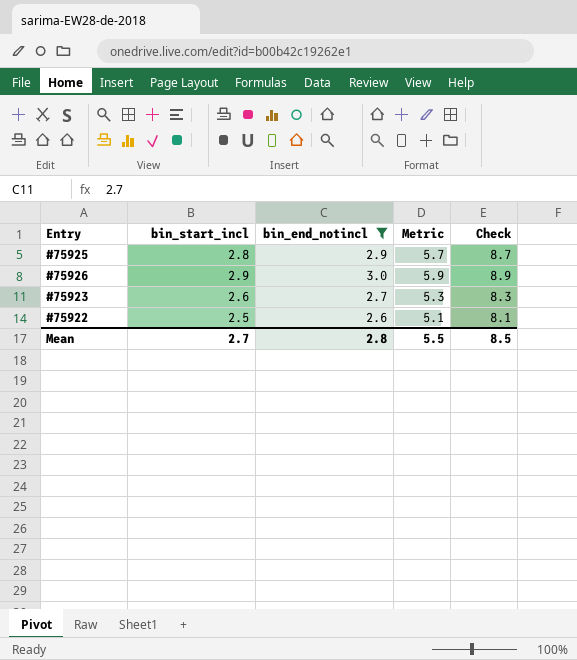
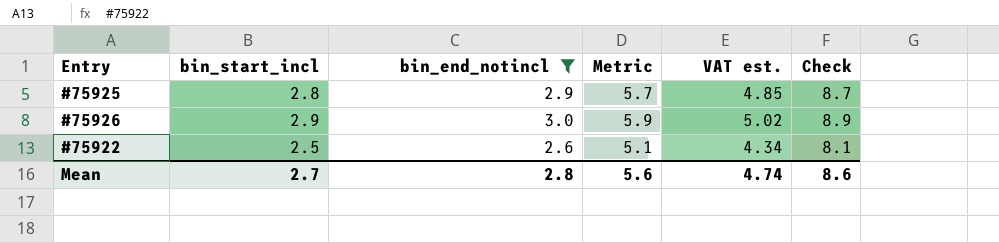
column VAT est. | formula: none -> [Metric] * 0.85
row #75923: 2.6 | 2.7 | 5.3 | 8.3 -> none
Mean | Metric: 5.5 -> 5.6
Mean | Check: 8.5 -> 8.6

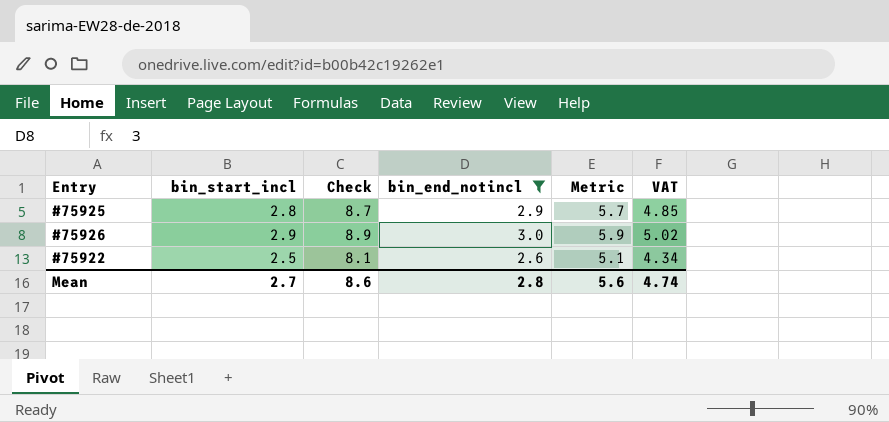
column Check | position: 6 -> 3
column name: VAT est. -> VAT

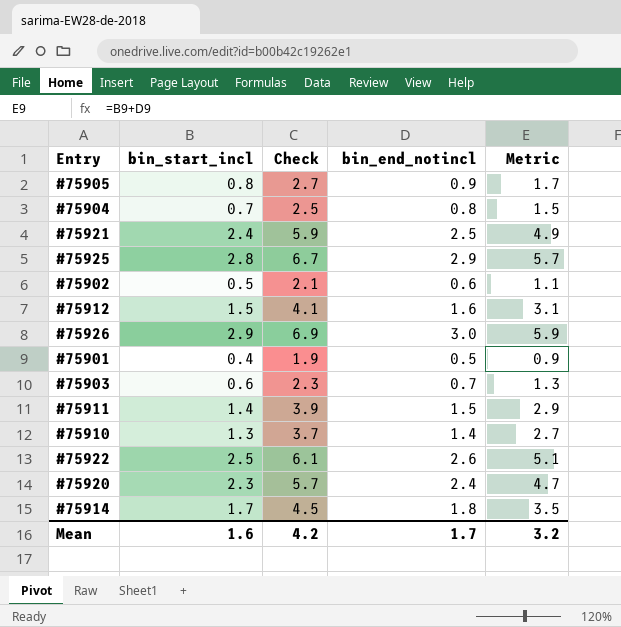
filter: bin_end_notincl >= 2.6 -> none
column VAT | formula: [Metric] * 0.85 -> none
column Check | formula: [Metric] + 3 -> [Metric] + 1
Mean | bin_start_incl: 2.7 -> 1.6
Mean | Check: 8.6 -> 4.2
Mean | bin_end_notincl: 2.8 -> 1.7
Mean | Metric: 5.6 -> 3.2

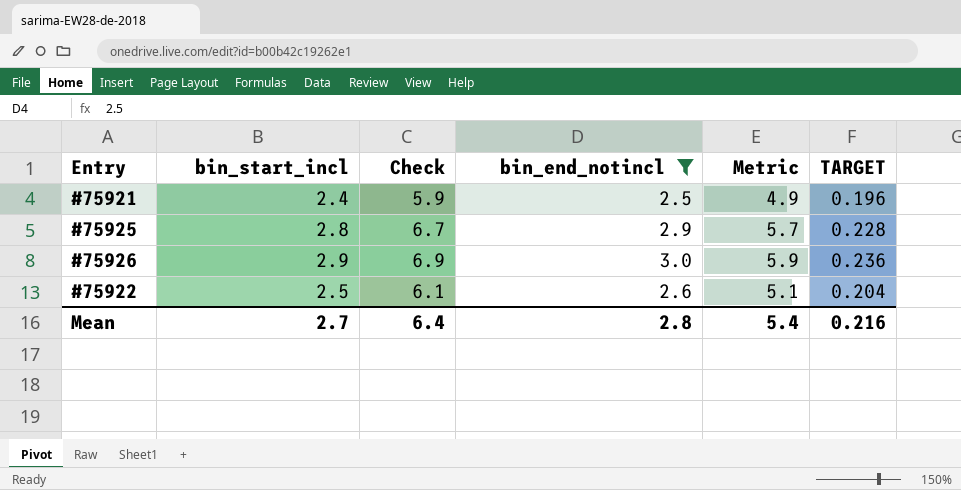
filter: none -> bin_end_notincl >= 2.5
column TARGET | formula: none -> [Metric] * 0.04
Mean | bin_start_incl: 1.6 -> 2.7
Mean | Check: 4.2 -> 6.4
Mean | bin_end_notincl: 1.7 -> 2.8
Mean | Metric: 3.2 -> 5.4

